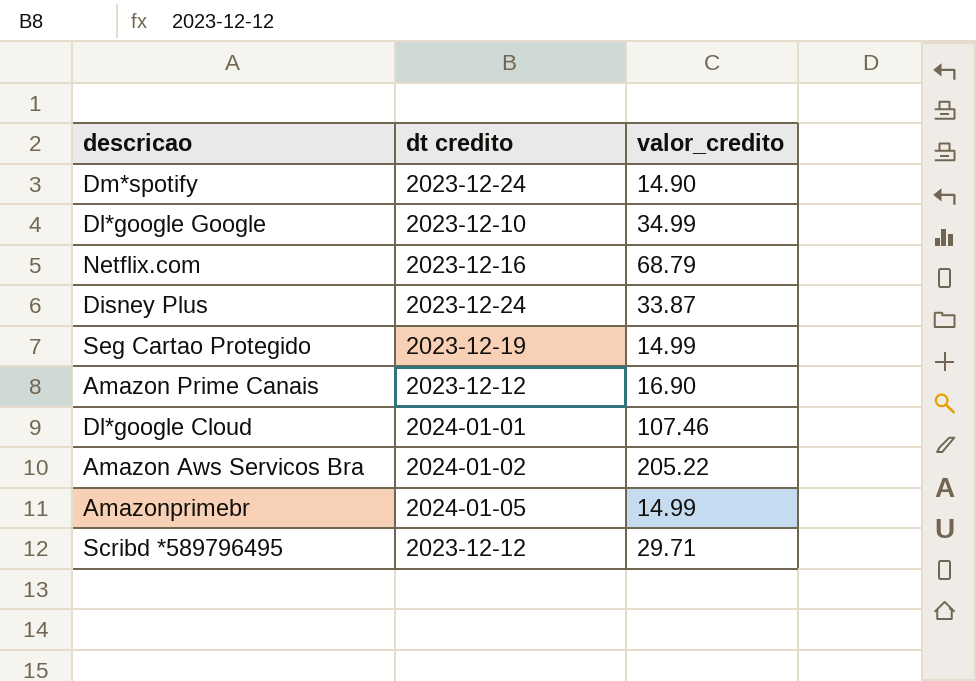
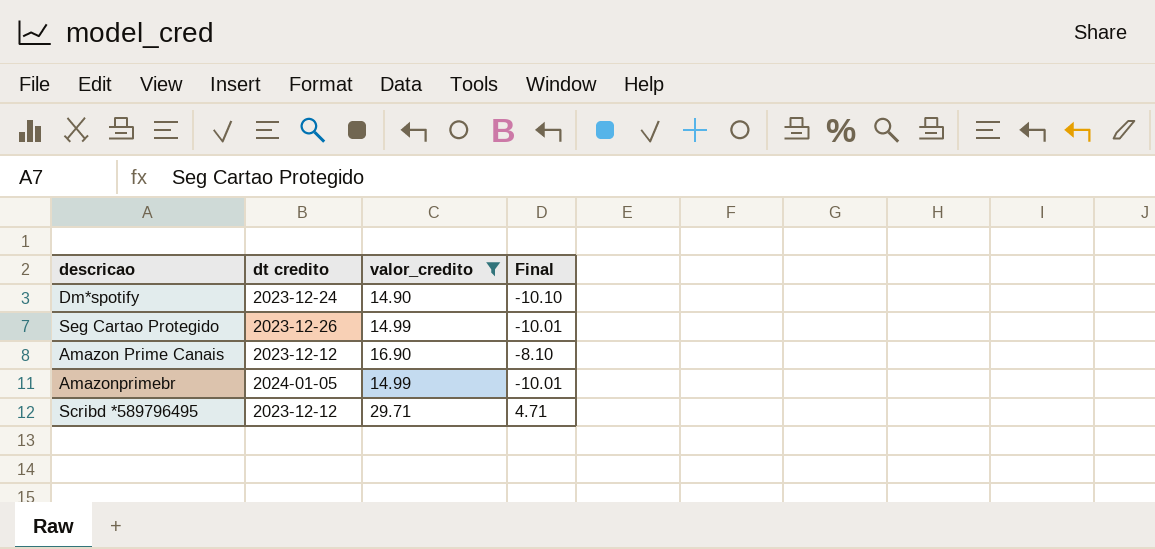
filter: none -> valor_credito <= 29.71
column Final | formula: none -> [valor_credito] - 25
Seg Cartao Protegido | dt credito: 2023-12-19 -> 2023-12-26

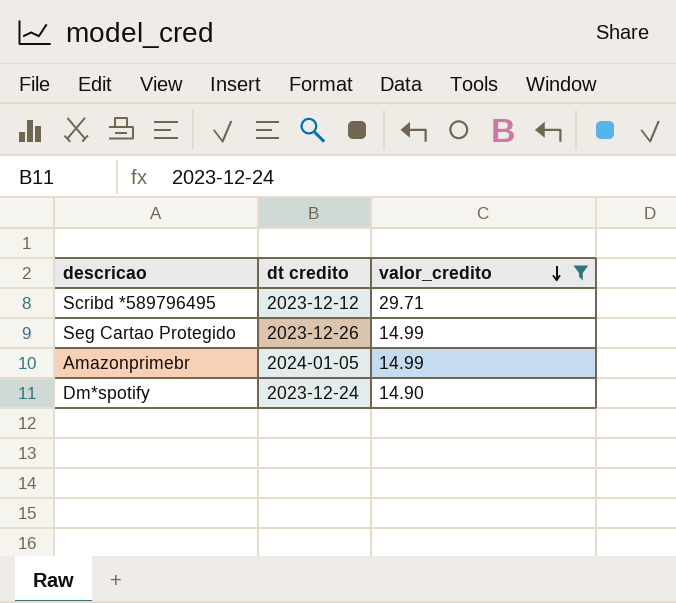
row order: none -> valor_credito descending
column Final | formula: [valor_credito] - 25 -> none
row Amazon Prime Canais: 2023-12-12 | 16.90 | -8.10 -> none

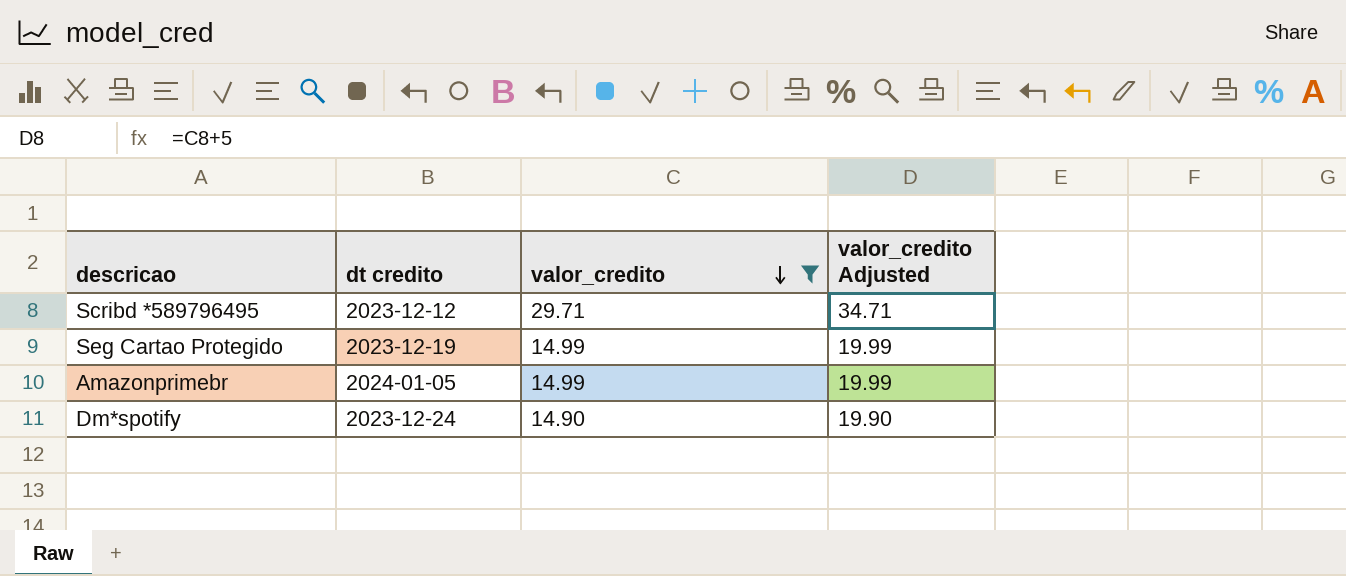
column valor_credito Adjusted | formula: none -> [valor_credito] + 5
Seg Cartao Protegido | dt credito: 2023-12-26 -> 2023-12-19

